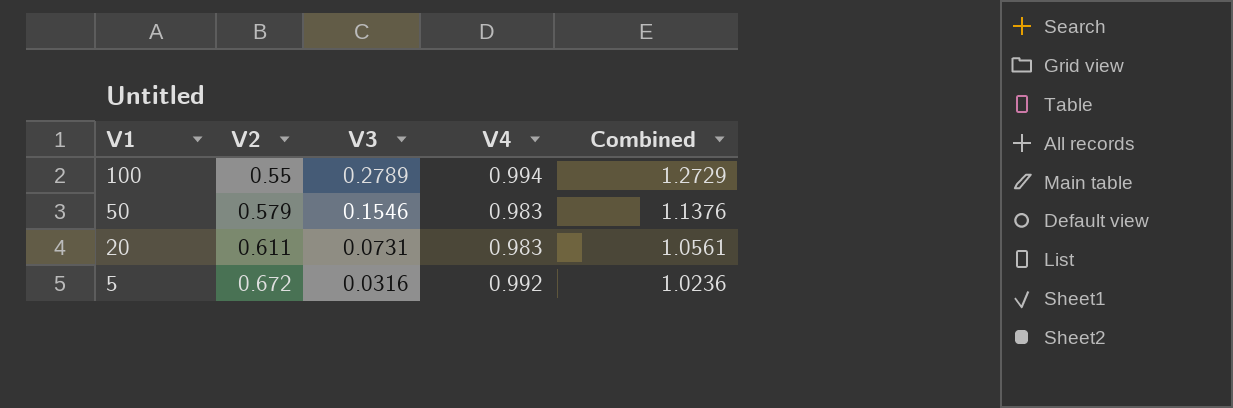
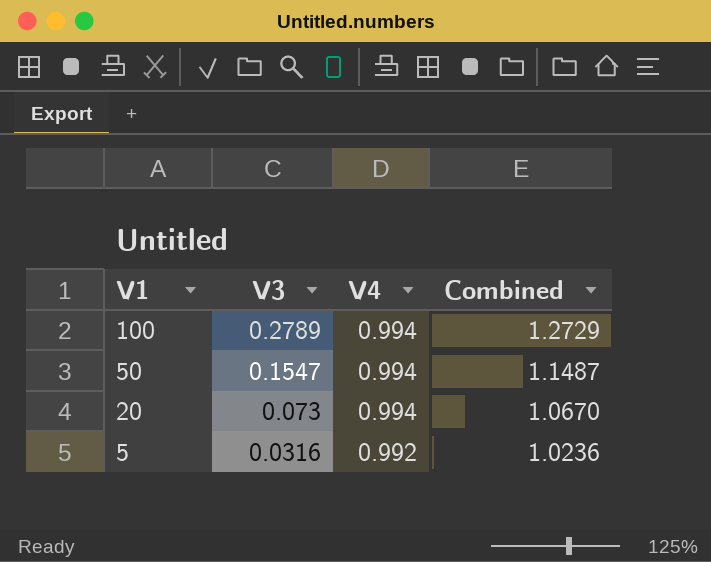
column V2 | position: 2 -> none
50 | V3: 0.1546 -> 0.1547
50 | V4: 0.983 -> 0.994
50 | Combined: 1.1376 -> 1.1487
20 | V3: 0.0731 -> 0.073
20 | V4: 0.983 -> 0.994
20 | Combined: 1.0561 -> 1.0670

